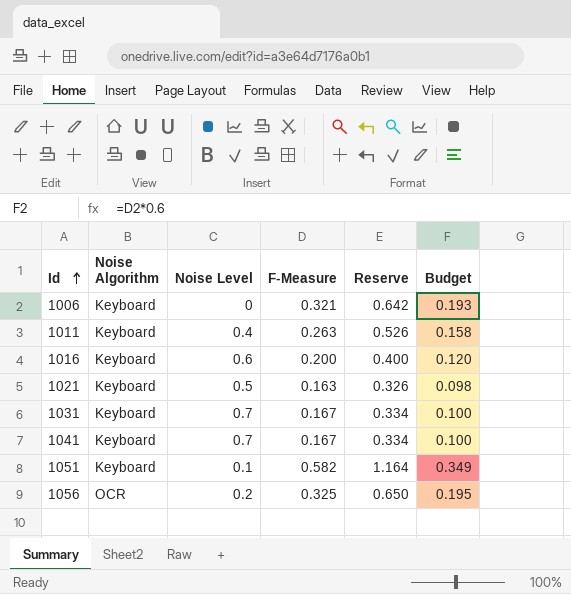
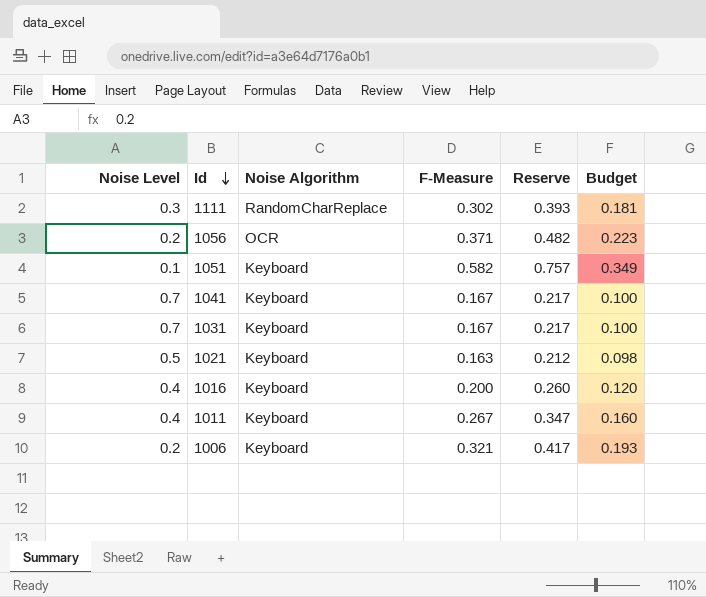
row order: Id ascending -> Id descending
column Noise Level | position: 3 -> 1
column Reserve | formula: [F-Measure] * 2 -> [F-Measure] * 1.3
row 1111: none -> 0.3 | RandomCharReplace | 0.302 | 0.393 | 0.181
1056 | F-Measure: 0.325 -> 0.371
1056 | Budget: 0.195 -> 0.223
1016 | Noise Level: 0.6 -> 0.4
1011 | F-Measure: 0.263 -> 0.267
1011 | Budget: 0.158 -> 0.160
1006 | Noise Level: 0 -> 0.2

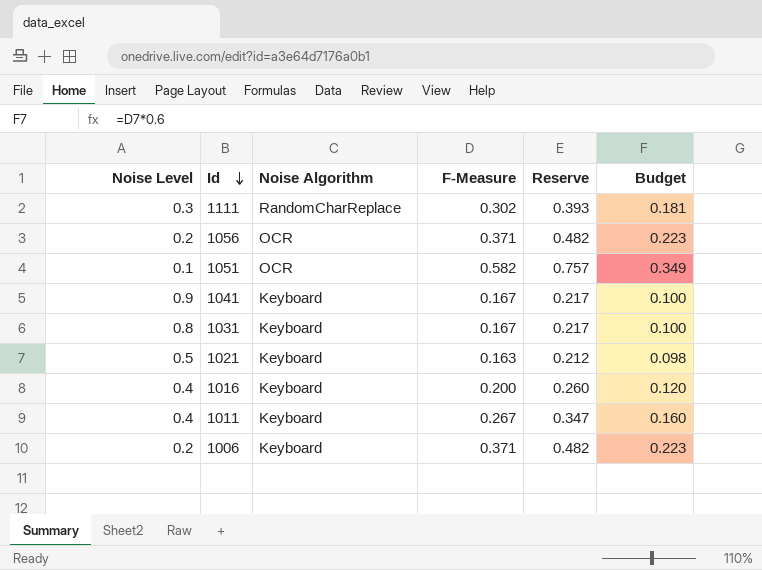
1051 | Noise Algorithm: Keyboard -> OCR
1041 | Noise Level: 0.7 -> 0.9
1031 | Noise Level: 0.7 -> 0.8
1006 | F-Measure: 0.321 -> 0.371
1006 | Reserve: 0.417 -> 0.482
1006 | Budget: 0.193 -> 0.223

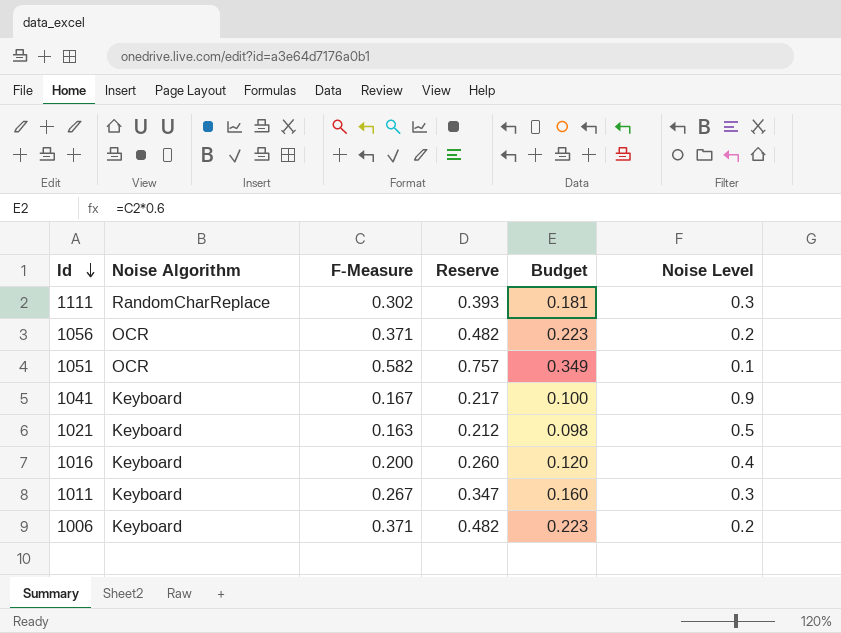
column Noise Level | position: 1 -> 6
row 1031: 0.8 | Keyboard | 0.167 | 0.217 | 0.100 -> none
1011 | Noise Level: 0.4 -> 0.3

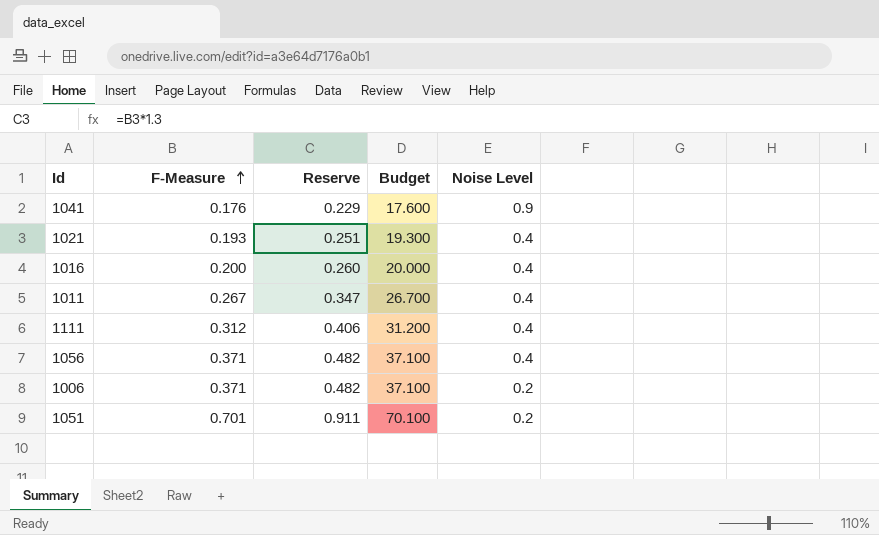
row order: Id descending -> F-Measure ascending
column Noise Algorithm | position: 2 -> none
column Budget | formula: [F-Measure] * 0.6 -> [F-Measure] * 100
1041 | F-Measure: 0.167 -> 0.176
1041 | Reserve: 0.217 -> 0.229
1021 | F-Measure: 0.163 -> 0.193
1021 | Reserve: 0.212 -> 0.251
1021 | Noise Level: 0.5 -> 0.4
1011 | Noise Level: 0.3 -> 0.4
1111 | F-Measure: 0.302 -> 0.312
1111 | Reserve: 0.393 -> 0.406
1111 | Noise Level: 0.3 -> 0.4
1056 | Noise Level: 0.2 -> 0.4
1051 | F-Measure: 0.582 -> 0.701
1051 | Reserve: 0.757 -> 0.911
1051 | Noise Level: 0.1 -> 0.2

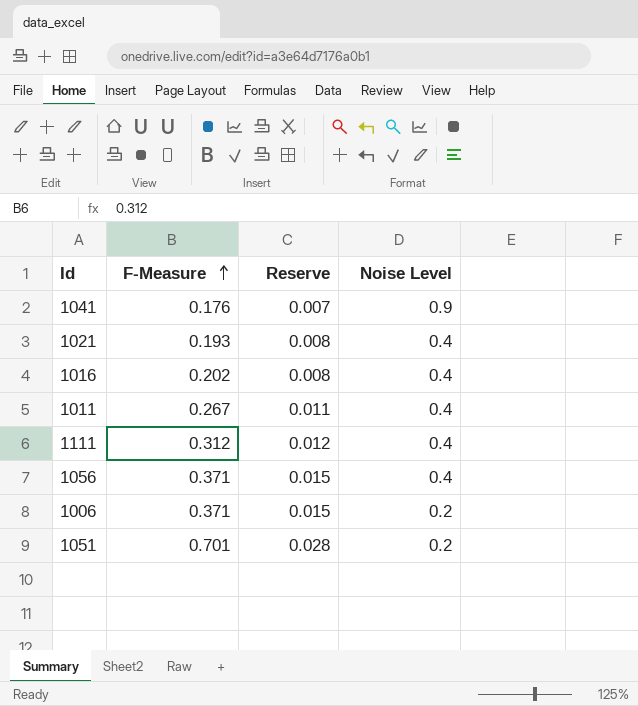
column Budget | formula: [F-Measure] * 100 -> none
column Reserve | formula: [F-Measure] * 1.3 -> [F-Measure] * 0.04
1016 | F-Measure: 0.200 -> 0.202

